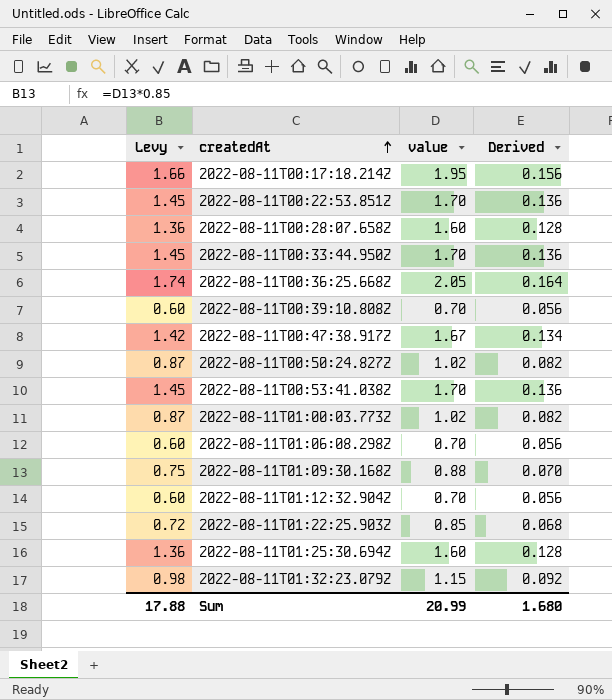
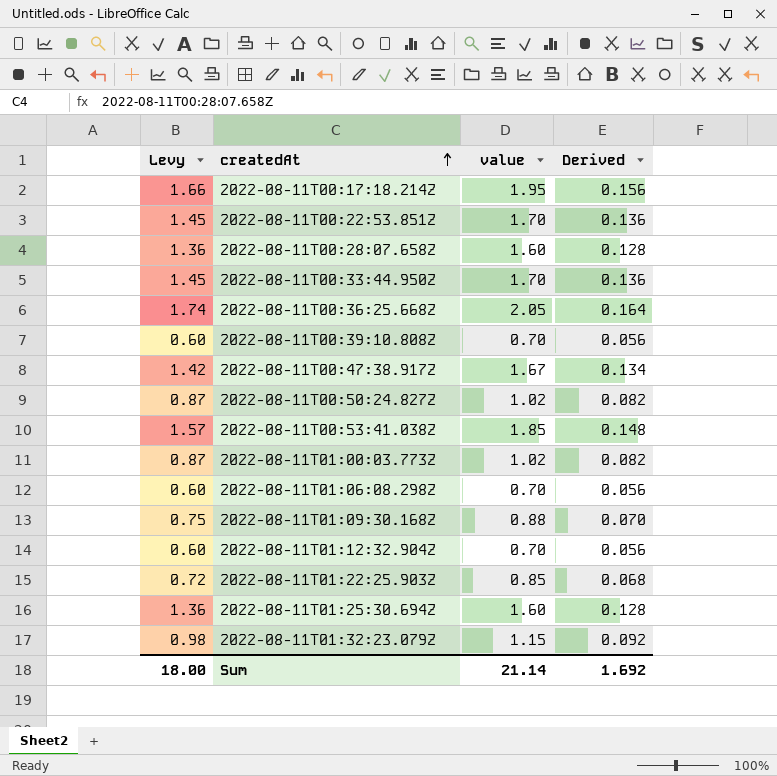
2022-08-11T00:53:41.038Z | Levy: 1.45 -> 1.57
2022-08-11T00:53:41.038Z | value: 1.70 -> 1.85
2022-08-11T00:53:41.038Z | Derived: 0.136 -> 0.148
Sum | Levy: 17.88 -> 18.00
Sum | value: 20.99 -> 21.14
Sum | Derived: 1.680 -> 1.692

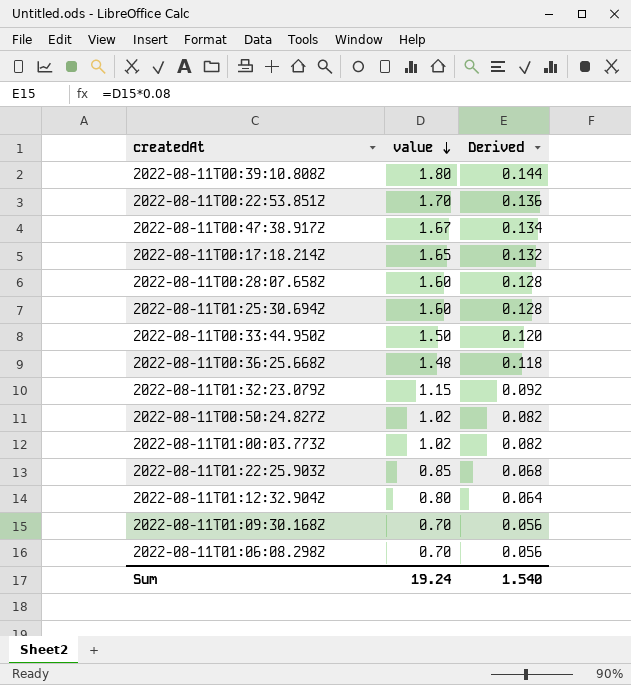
row order: createdAt ascending -> value descending
column Levy | formula: [value] * 0.85 -> none
row 2022-08-11T00:53:41.038Z: 1.57 | 1.85 | 0.148 -> none
2022-08-11T00:39:10.808Z | value: 0.70 -> 1.80
2022-08-11T00:39:10.808Z | Derived: 0.056 -> 0.144
2022-08-11T00:17:18.214Z | value: 1.95 -> 1.65
2022-08-11T00:17:18.214Z | Derived: 0.156 -> 0.132
2022-08-11T00:33:44.950Z | value: 1.70 -> 1.50
2022-08-11T00:33:44.950Z | Derived: 0.136 -> 0.120
2022-08-11T00:36:25.668Z | value: 2.05 -> 1.48
2022-08-11T00:36:25.668Z | Derived: 0.164 -> 0.118
2022-08-11T01:12:32.904Z | value: 0.70 -> 0.80
2022-08-11T01:12:32.904Z | Derived: 0.056 -> 0.064
2022-08-11T01:09:30.168Z | value: 0.88 -> 0.70
2022-08-11T01:09:30.168Z | Derived: 0.070 -> 0.056
Sum | value: 21.14 -> 19.24
Sum | Derived: 1.692 -> 1.540

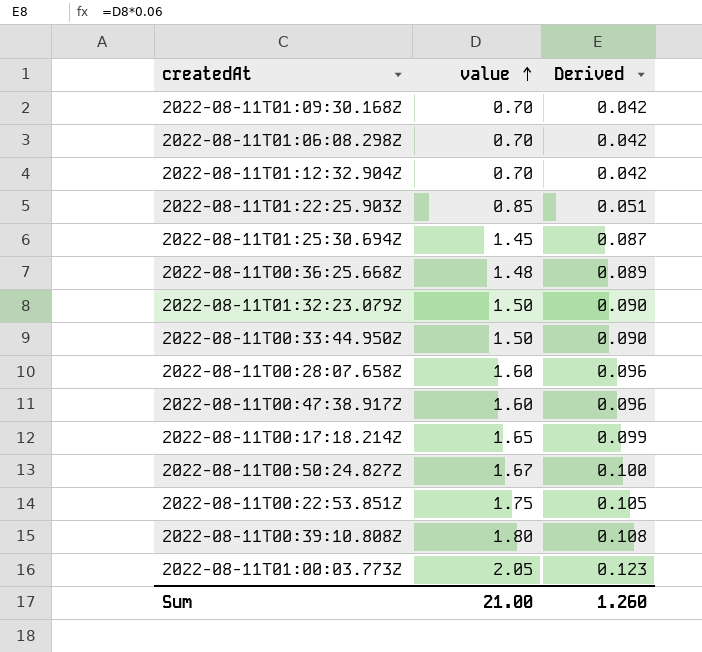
row order: value descending -> value ascending
column Derived | formula: [value] * 0.08 -> [value] * 0.06
2022-08-11T01:12:32.904Z | value: 0.80 -> 0.70
2022-08-11T01:25:30.694Z | value: 1.60 -> 1.45
2022-08-11T01:32:23.079Z | value: 1.15 -> 1.50
2022-08-11T00:47:38.917Z | value: 1.67 -> 1.60
2022-08-11T00:50:24.827Z | value: 1.02 -> 1.67
2022-08-11T00:22:53.851Z | value: 1.70 -> 1.75
2022-08-11T01:00:03.773Z | value: 1.02 -> 2.05
Sum | value: 19.24 -> 21.00
Sum | Derived: 1.540 -> 1.260

